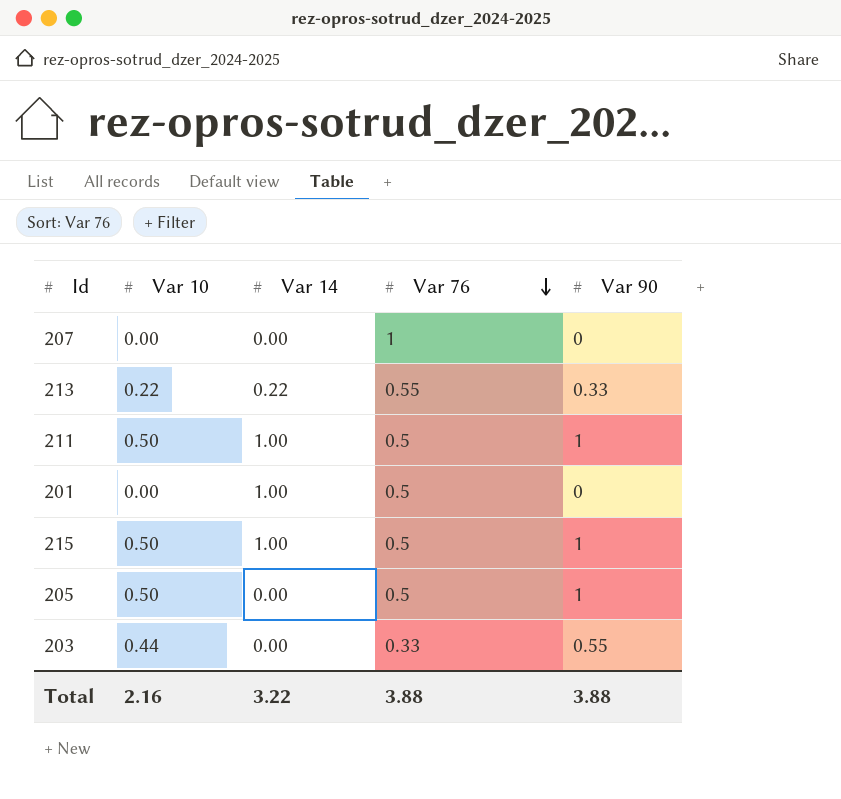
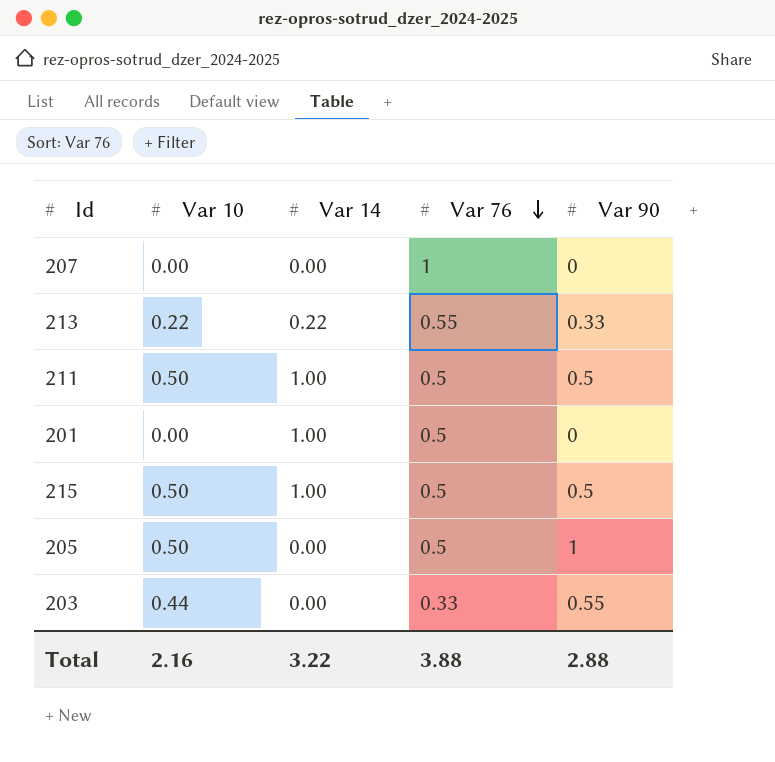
211 | Var 90: 1 -> 0.5
215 | Var 90: 1 -> 0.5
Total | Var 90: 3.88 -> 2.88

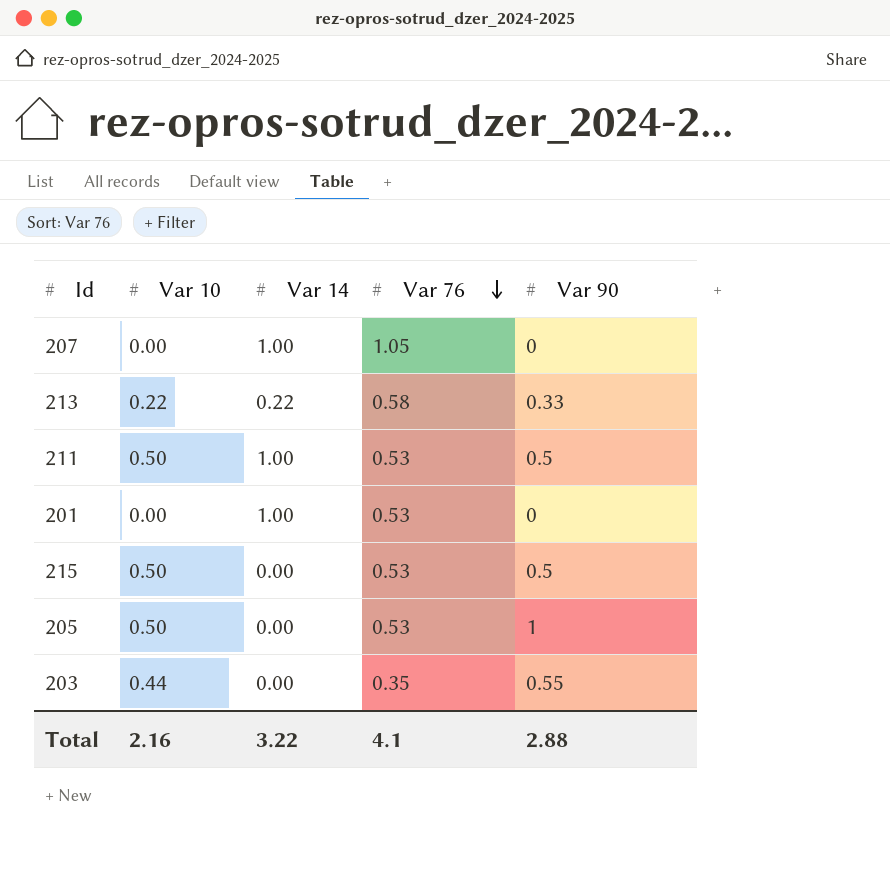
207 | Var 14: 0.00 -> 1.00
207 | Var 76: 1 -> 1.05
213 | Var 76: 0.55 -> 0.58
211 | Var 76: 0.5 -> 0.53
201 | Var 76: 0.5 -> 0.53
215 | Var 14: 1.00 -> 0.00
215 | Var 76: 0.5 -> 0.53
205 | Var 76: 0.5 -> 0.53
203 | Var 76: 0.33 -> 0.35
Total | Var 76: 3.88 -> 4.1

